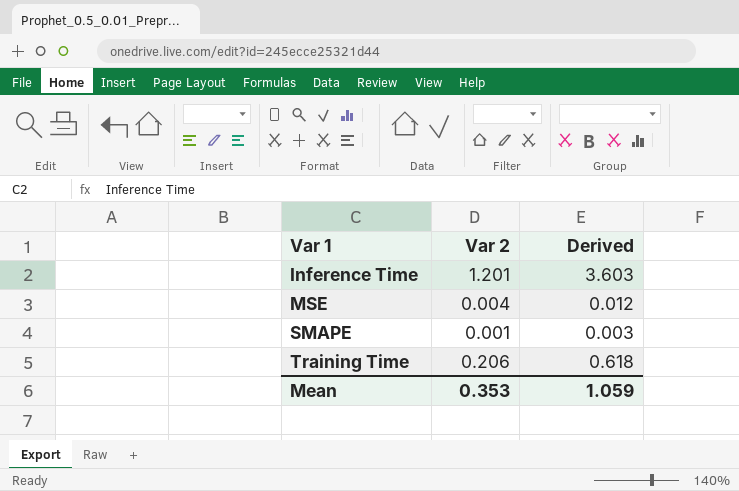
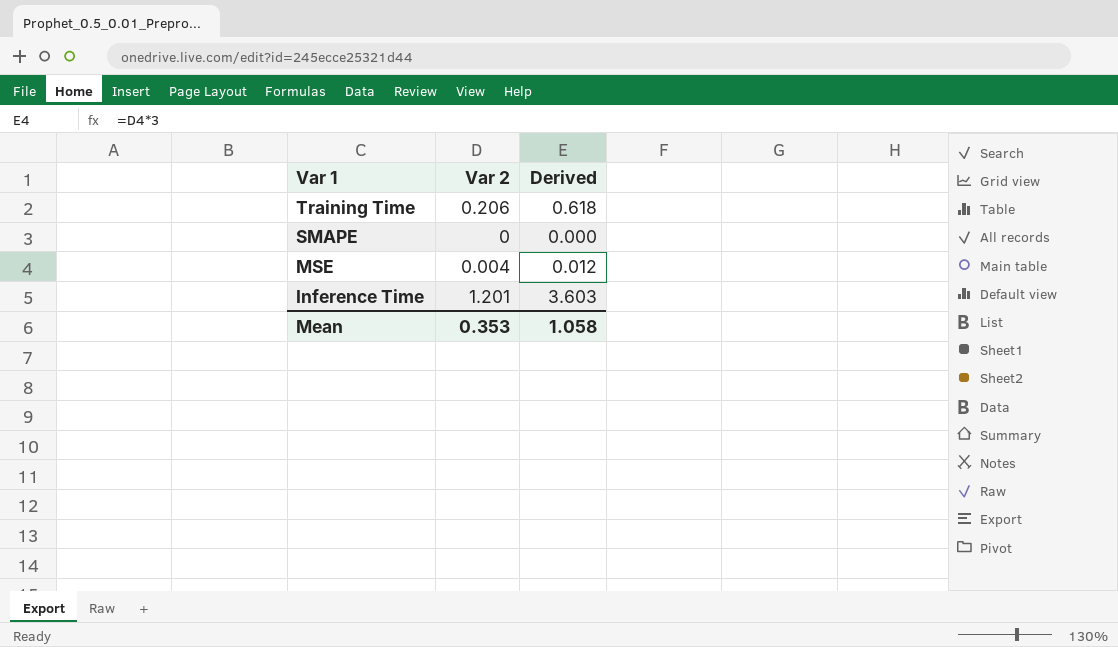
row order: Var 1 ascending -> Var 1 descending
SMAPE | Var 2: 0.001 -> 0
SMAPE | Derived: 0.003 -> 0.000
Mean | Derived: 1.059 -> 1.058

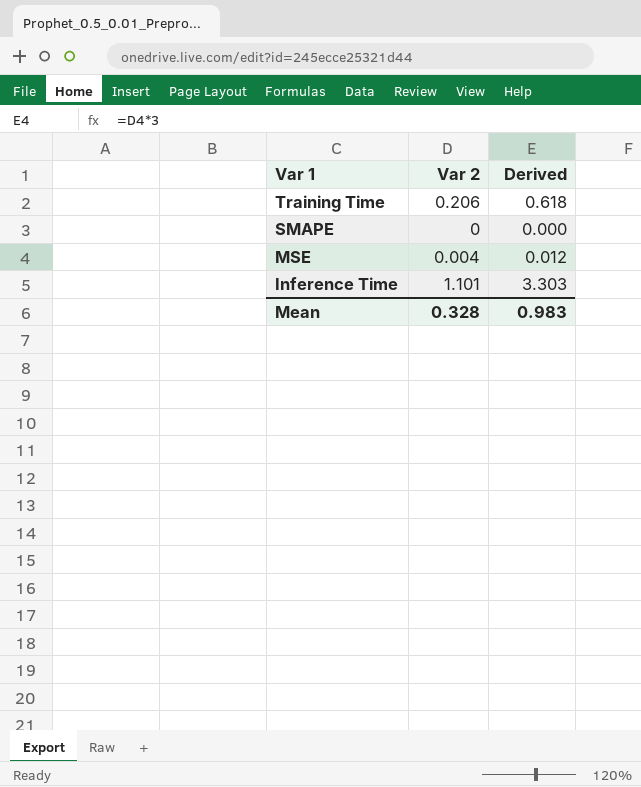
Inference Time | Var 2: 1.201 -> 1.101
Inference Time | Derived: 3.603 -> 3.303
Mean | Var 2: 0.353 -> 0.328
Mean | Derived: 1.058 -> 0.983

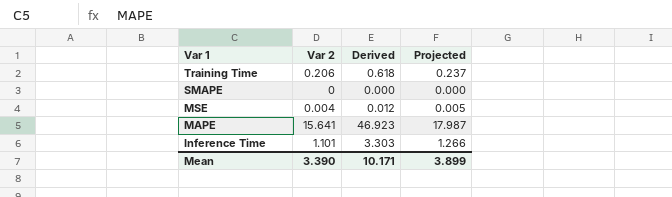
column Projected | formula: none -> [Var 2] * 1.15
row MAPE: none -> 15.641 | 46.923 | 17.987
Mean | Var 2: 0.328 -> 3.390
Mean | Derived: 0.983 -> 10.171

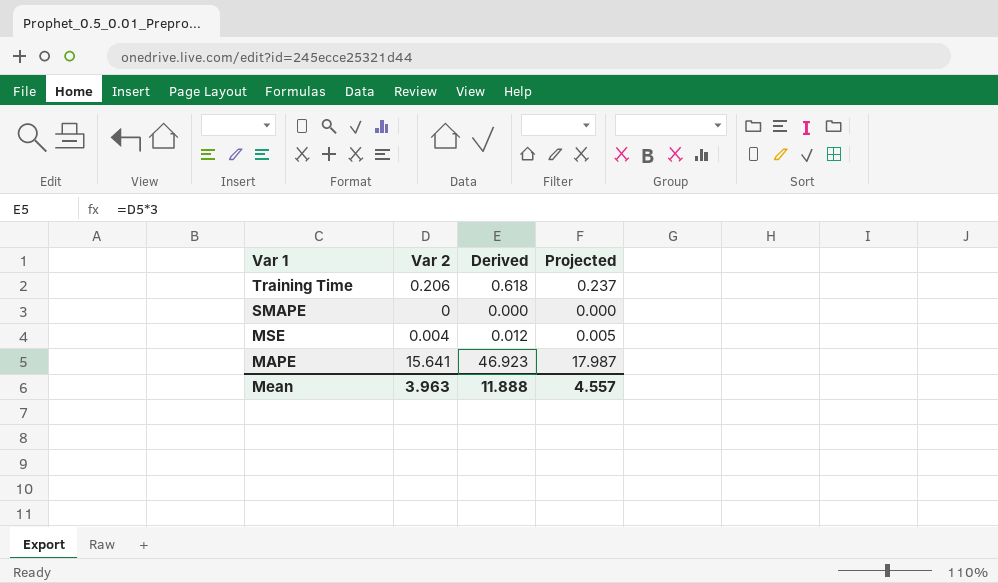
row Inference Time: 1.101 | 3.303 | 1.266 -> none
Mean | Var 2: 3.390 -> 3.963
Mean | Derived: 10.171 -> 11.888
Mean | Projected: 3.899 -> 4.557

